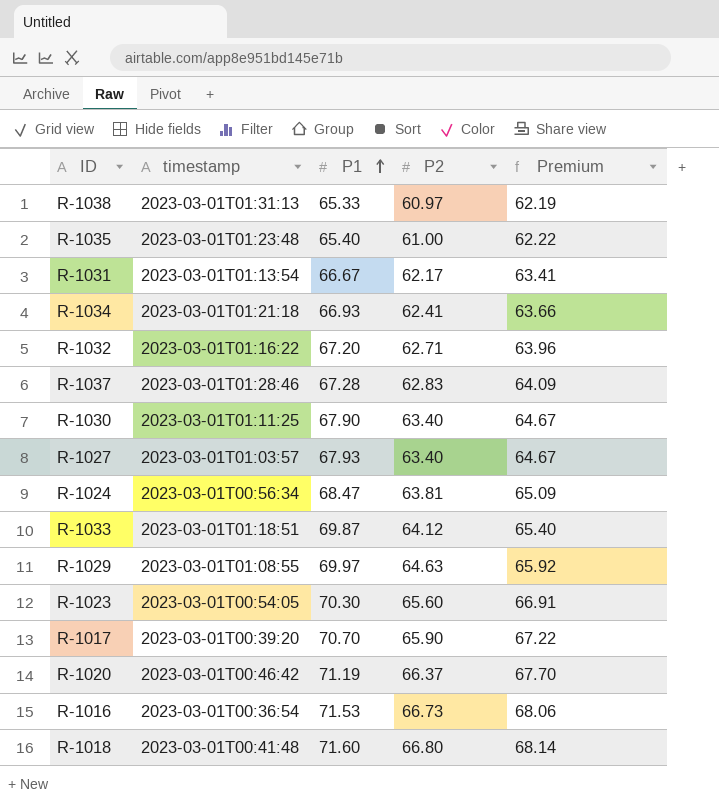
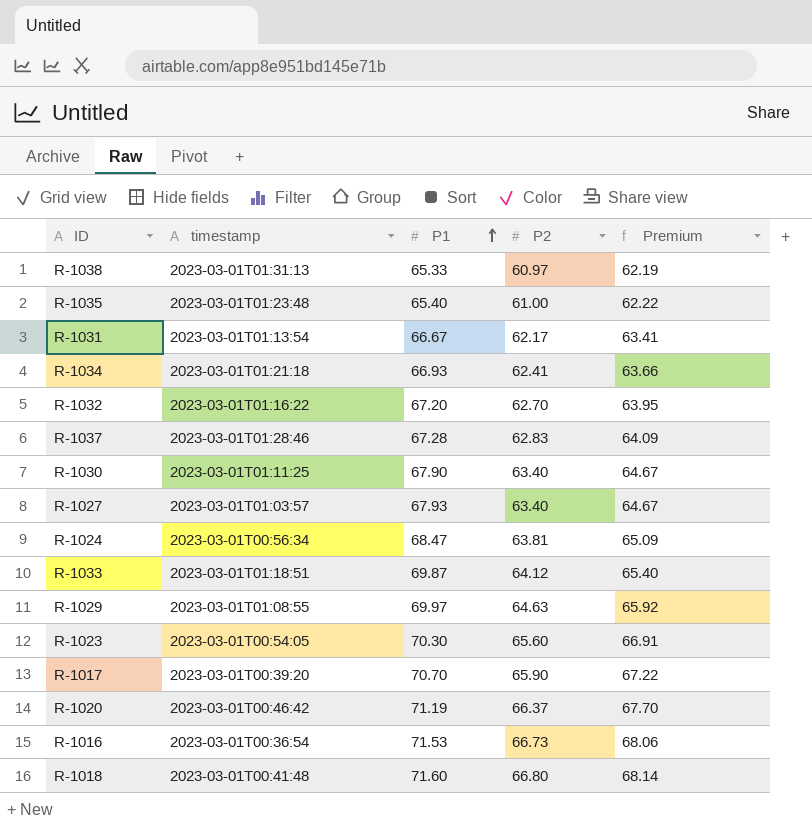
R-1032 | P2: 62.71 -> 62.70
R-1032 | Premium: 63.96 -> 63.95

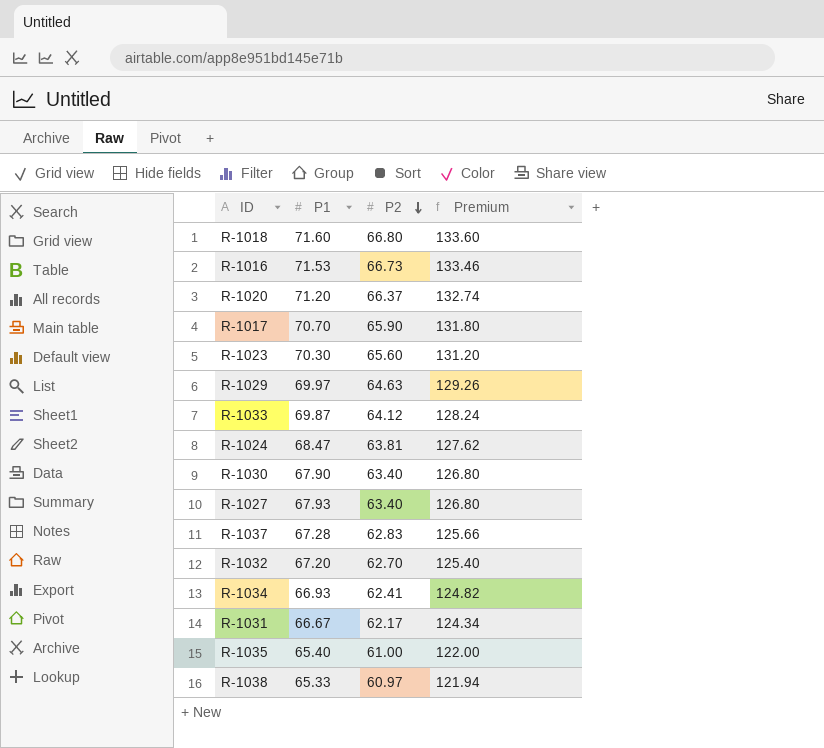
row order: P1 ascending -> P2 descending
column timestamp | position: 2 -> none
column Premium | formula: [P2] * 1.02 -> [P2] * 2
R-1020 | P1: 71.19 -> 71.20

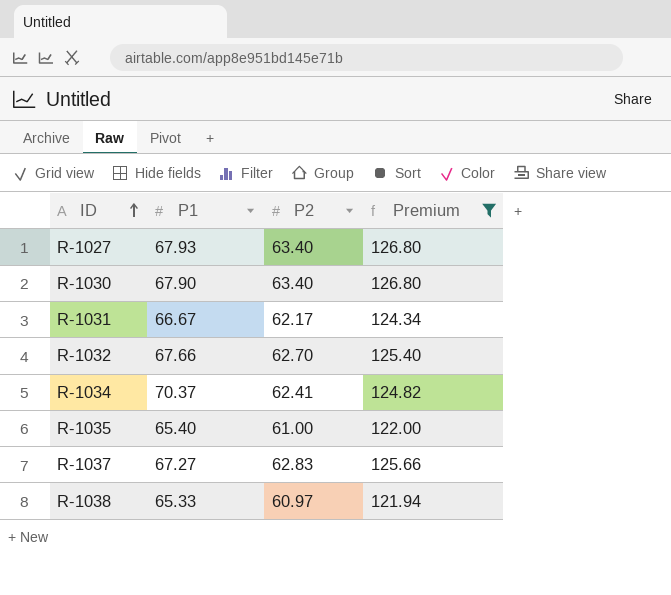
filter: none -> Premium <= 126.80
row order: P2 descending -> ID ascending
R-1032 | P1: 67.20 -> 67.66
R-1034 | P1: 66.93 -> 70.37
R-1037 | P1: 67.28 -> 67.27

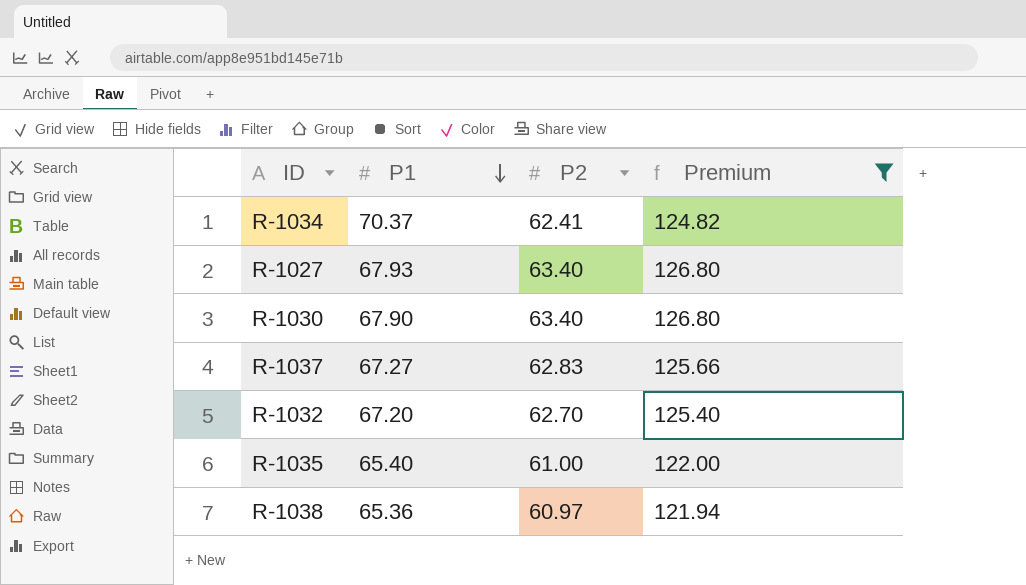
row order: ID ascending -> P1 descending
row R-1031: 66.67 | 62.17 | 124.34 -> none
R-1032 | P1: 67.66 -> 67.20
R-1038 | P1: 65.33 -> 65.36

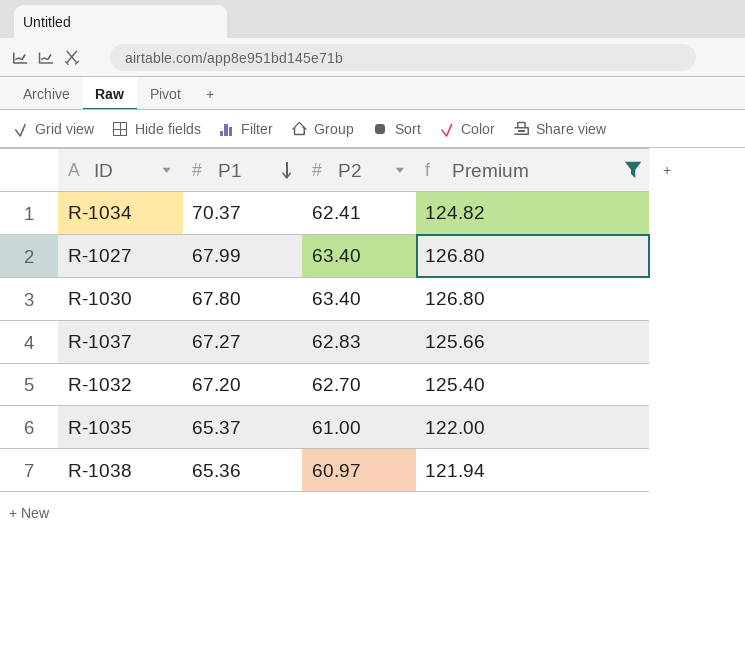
R-1027 | P1: 67.93 -> 67.99
R-1030 | P1: 67.90 -> 67.80
R-1035 | P1: 65.40 -> 65.37

